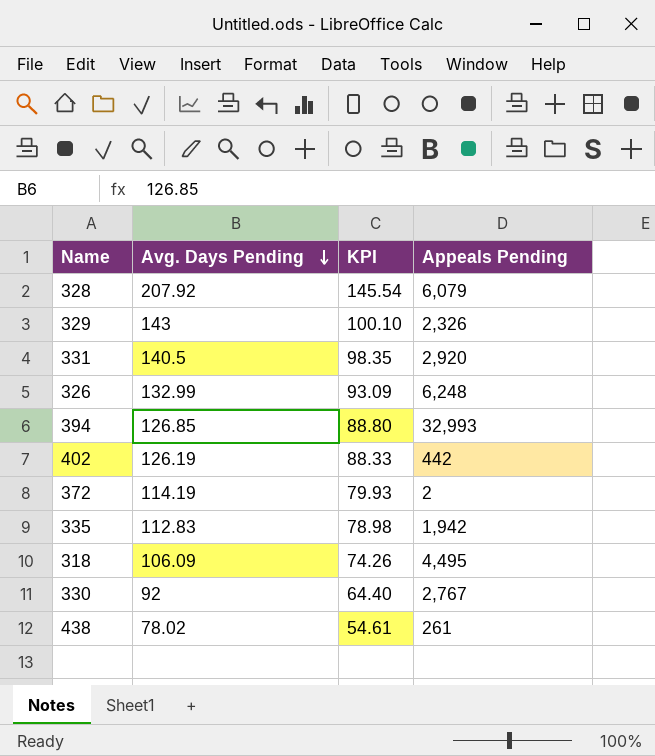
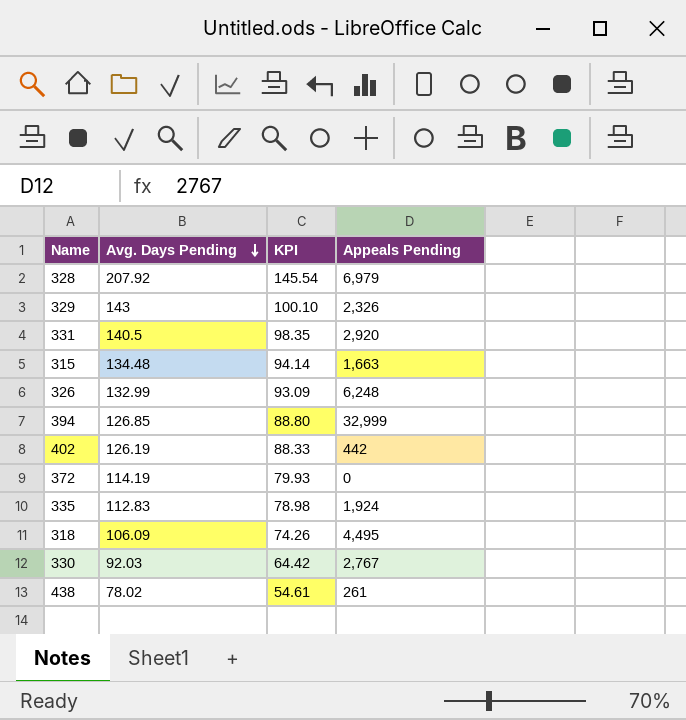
328 | Appeals Pending: 6,079 -> 6,979
row 315: none -> 134.48 | 94.14 | 1,663
394 | Appeals Pending: 32,993 -> 32,999
372 | Appeals Pending: 2 -> 0
335 | Appeals Pending: 1,942 -> 1,924
330 | Avg. Days Pending: 92 -> 92.03
330 | KPI: 64.40 -> 64.42

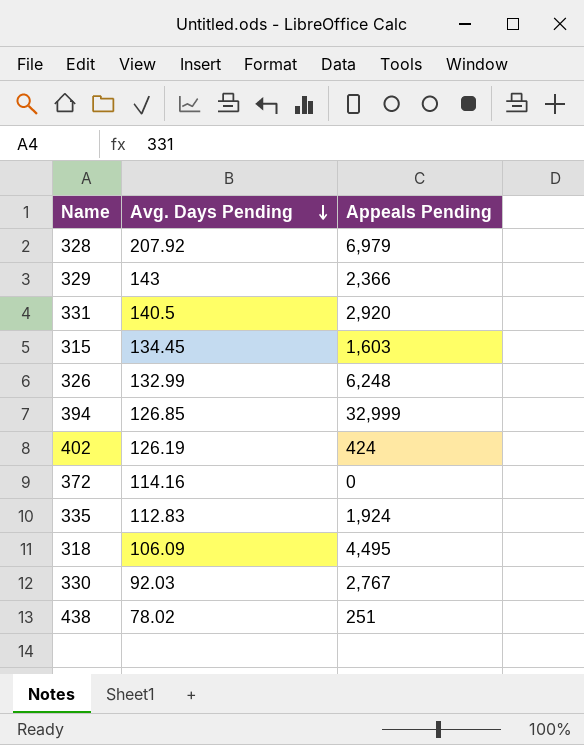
column KPI | formula: [Avg. Days Pending] * 0.7 -> none
329 | Appeals Pending: 2,326 -> 2,366
315 | Avg. Days Pending: 134.48 -> 134.45
315 | Appeals Pending: 1,663 -> 1,603
402 | Appeals Pending: 442 -> 424
372 | Avg. Days Pending: 114.19 -> 114.16
438 | Appeals Pending: 261 -> 251

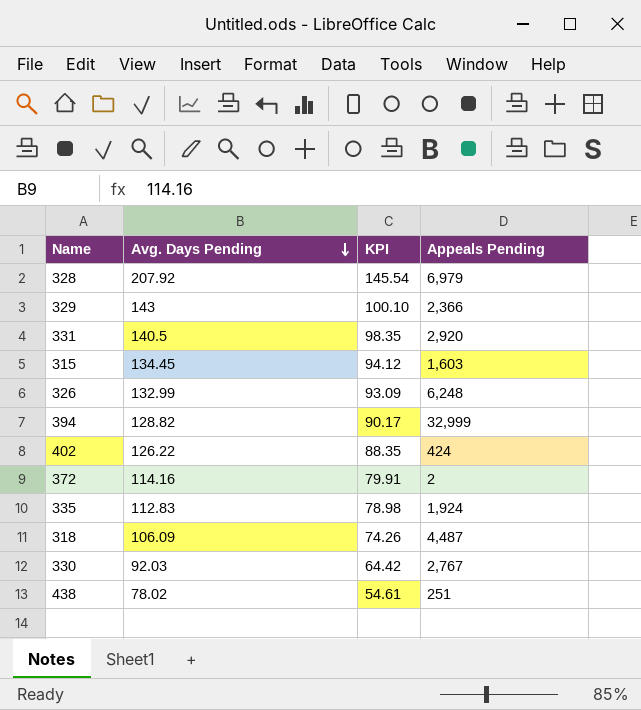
column KPI | formula: none -> [Avg. Days Pending] * 0.7
394 | Avg. Days Pending: 126.85 -> 128.82
402 | Avg. Days Pending: 126.19 -> 126.22
372 | Appeals Pending: 0 -> 2
318 | Appeals Pending: 4,495 -> 4,487

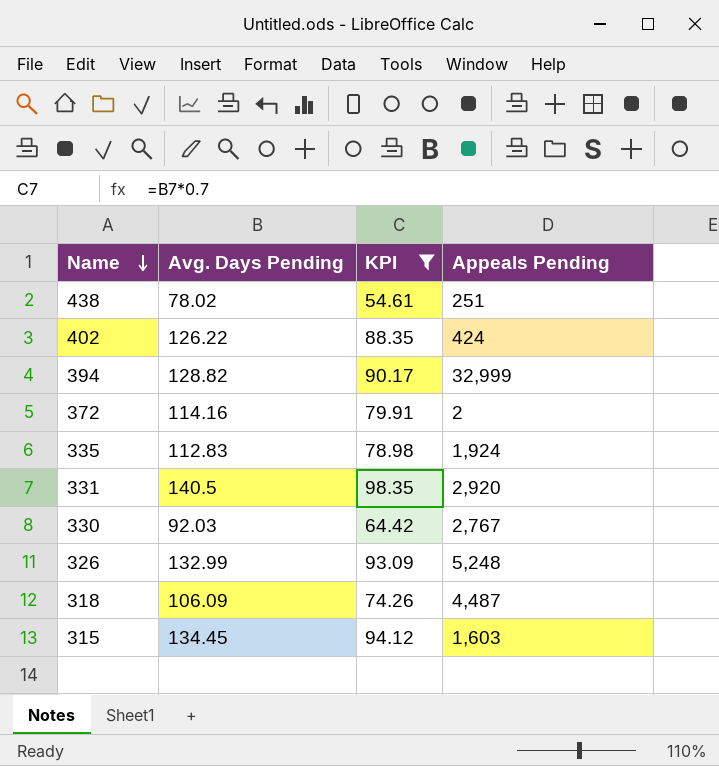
filter: none -> KPI <= 98.35
row order: Avg. Days Pending descending -> Name descending
326 | Appeals Pending: 6,248 -> 5,248

